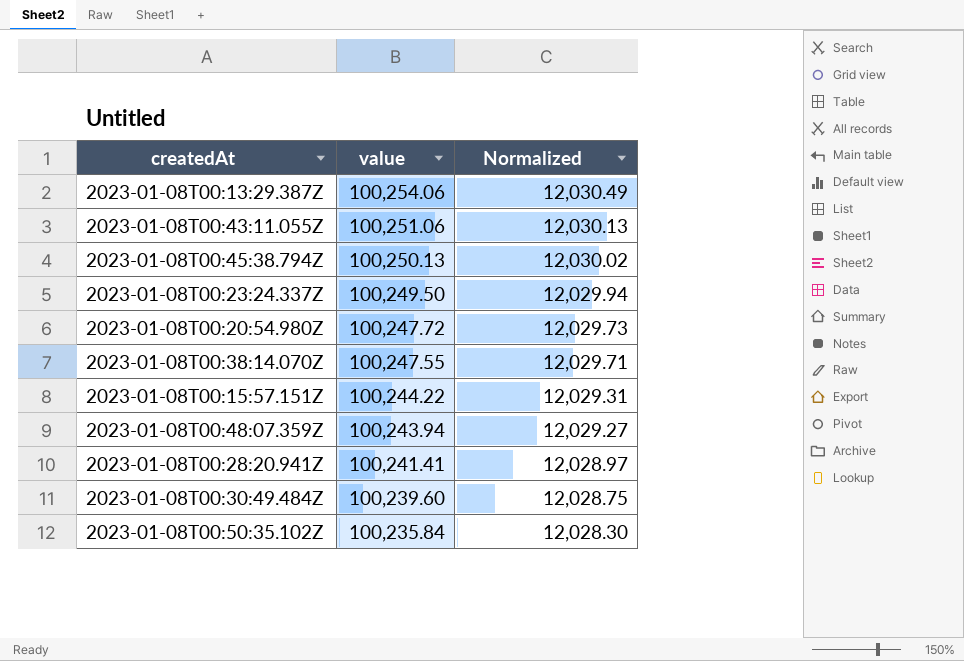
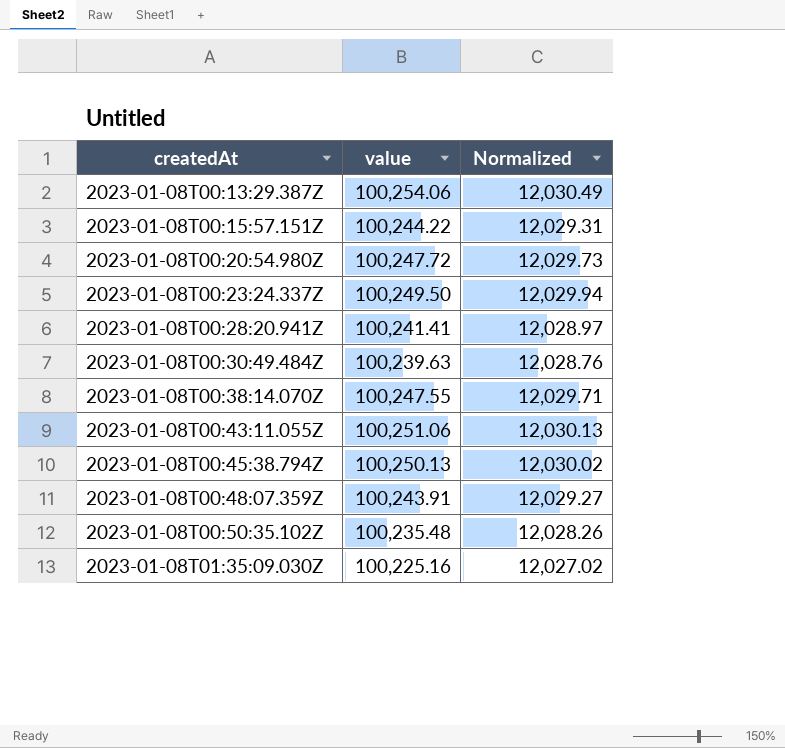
row order: value descending -> createdAt ascending
2023-01-08T00:30:49.484Z | value: 100,239.60 -> 100,239.63
2023-01-08T00:30:49.484Z | Normalized: 12,028.75 -> 12,028.76
2023-01-08T00:48:07.359Z | value: 100,243.94 -> 100,243.91
2023-01-08T00:50:35.102Z | value: 100,235.84 -> 100,235.48
2023-01-08T00:50:35.102Z | Normalized: 12,028.30 -> 12,028.26
row 2023-01-08T01:35:09.030Z: none -> 100,225.16 | 12,027.02

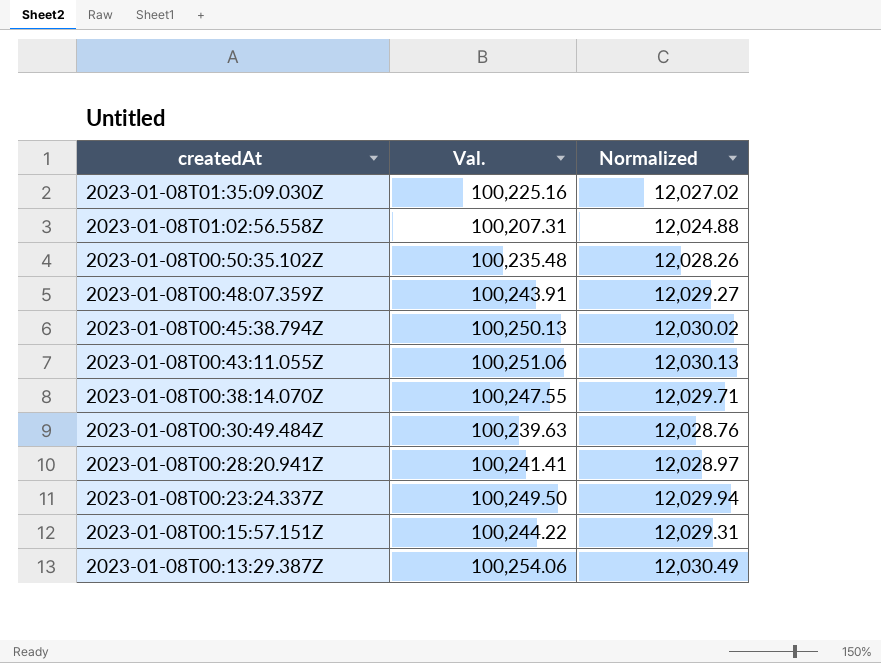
row order: createdAt ascending -> createdAt descending
column name: value -> Val.
row 2023-01-08T00:20:54.980Z: 100,247.72 | 12,029.73 -> none
row 2023-01-08T01:02:56.558Z: none -> 100,207.31 | 12,024.88

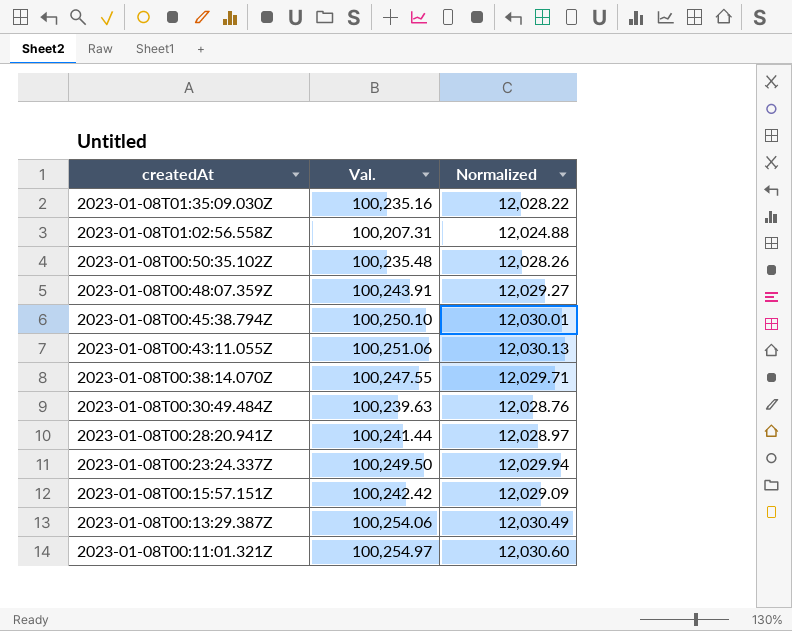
2023-01-08T01:35:09.030Z | Val.: 100,225.16 -> 100,235.16
2023-01-08T01:35:09.030Z | Normalized: 12,027.02 -> 12,028.22
2023-01-08T00:45:38.794Z | Val.: 100,250.13 -> 100,250.10
2023-01-08T00:45:38.794Z | Normalized: 12,030.02 -> 12,030.01
2023-01-08T00:28:20.941Z | Val.: 100,241.41 -> 100,241.44
2023-01-08T00:15:57.151Z | Val.: 100,244.22 -> 100,242.42
2023-01-08T00:15:57.151Z | Normalized: 12,029.31 -> 12,029.09
row 2023-01-08T00:11:01.321Z: none -> 100,254.97 | 12,030.60

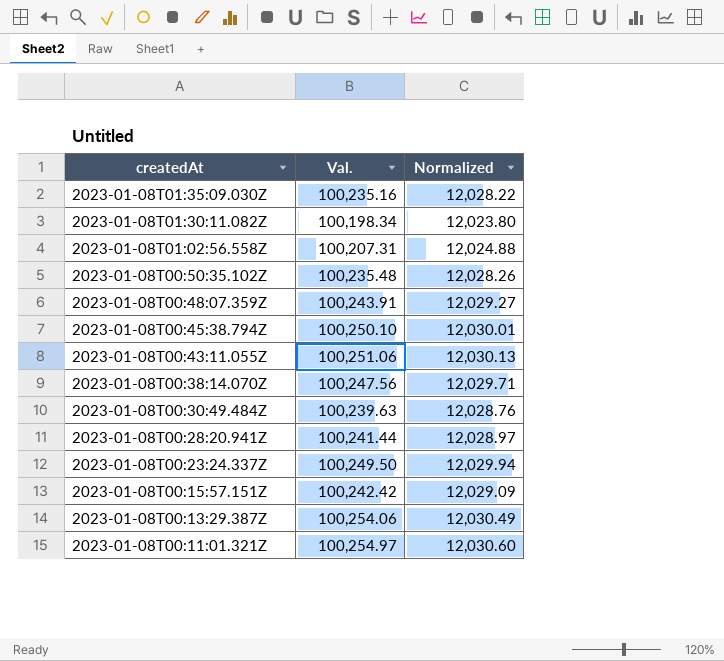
row 2023-01-08T01:30:11.082Z: none -> 100,198.34 | 12,023.80
2023-01-08T00:38:14.070Z | Val.: 100,247.55 -> 100,247.56

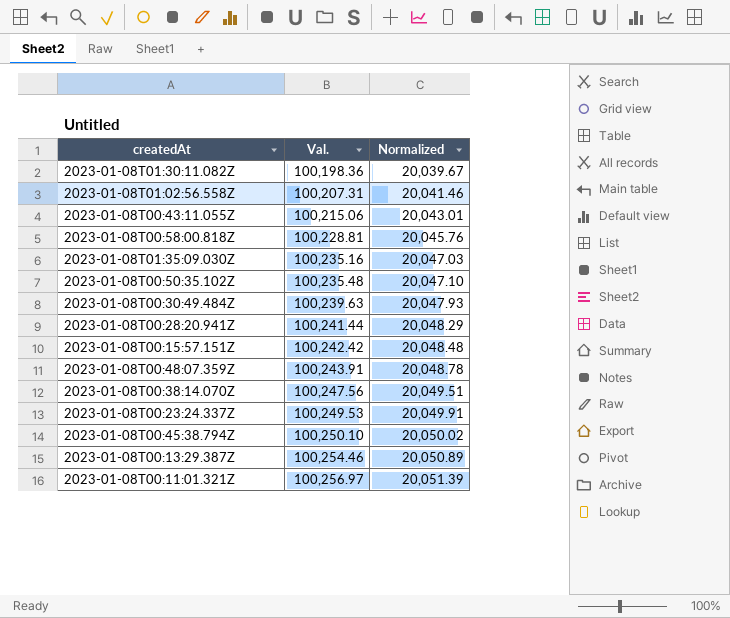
row order: createdAt descending -> Val. ascending
column Normalized | formula: [Val.] * 0.12 -> [Val.] * 0.2
2023-01-08T01:30:11.082Z | Val.: 100,198.34 -> 100,198.36
2023-01-08T00:43:11.055Z | Val.: 100,251.06 -> 100,215.06
row 2023-01-08T00:58:00.818Z: none -> 100,228.81 | 20,045.76
2023-01-08T00:23:24.337Z | Val.: 100,249.50 -> 100,249.53
2023-01-08T00:13:29.387Z | Val.: 100,254.06 -> 100,254.46
2023-01-08T00:11:01.321Z | Val.: 100,254.97 -> 100,256.97

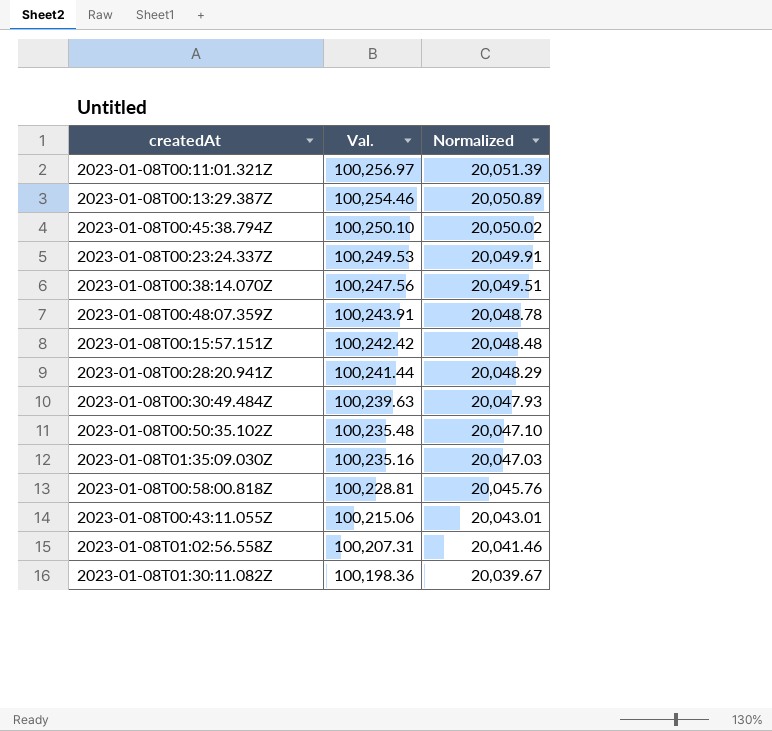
row order: Val. ascending -> Val. descending

